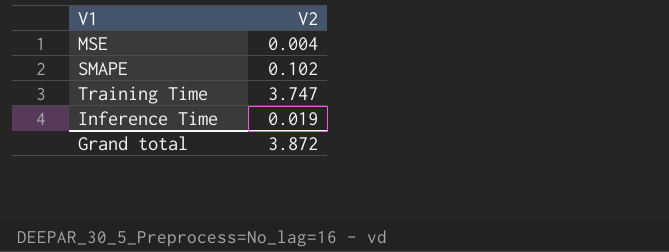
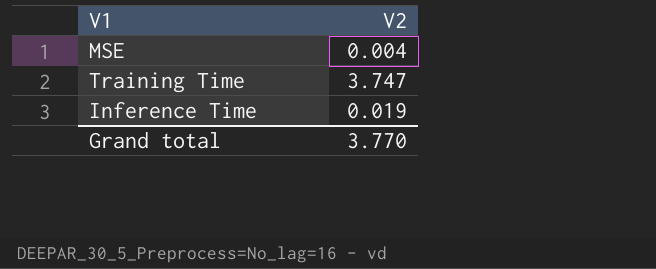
row SMAPE: 0.102 -> none
Grand total | V2: 3.872 -> 3.770

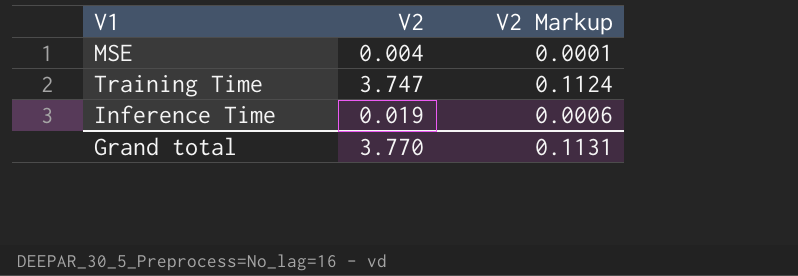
column V2 Markup | formula: none -> [V2] * 0.03

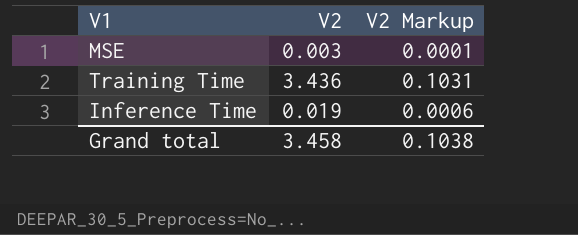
MSE | V2: 0.004 -> 0.003
Training Time | V2: 3.747 -> 3.436
Training Time | V2 Markup: 0.1124 -> 0.1031
Grand total | V2: 3.770 -> 3.458
Grand total | V2 Markup: 0.1131 -> 0.1038

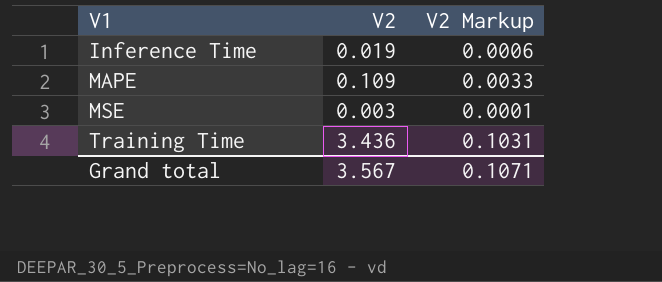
row order: none -> V1 ascending
row MAPE: none -> 0.109 | 0.0033
Grand total | V2: 3.458 -> 3.567
Grand total | V2 Markup: 0.1038 -> 0.1071

